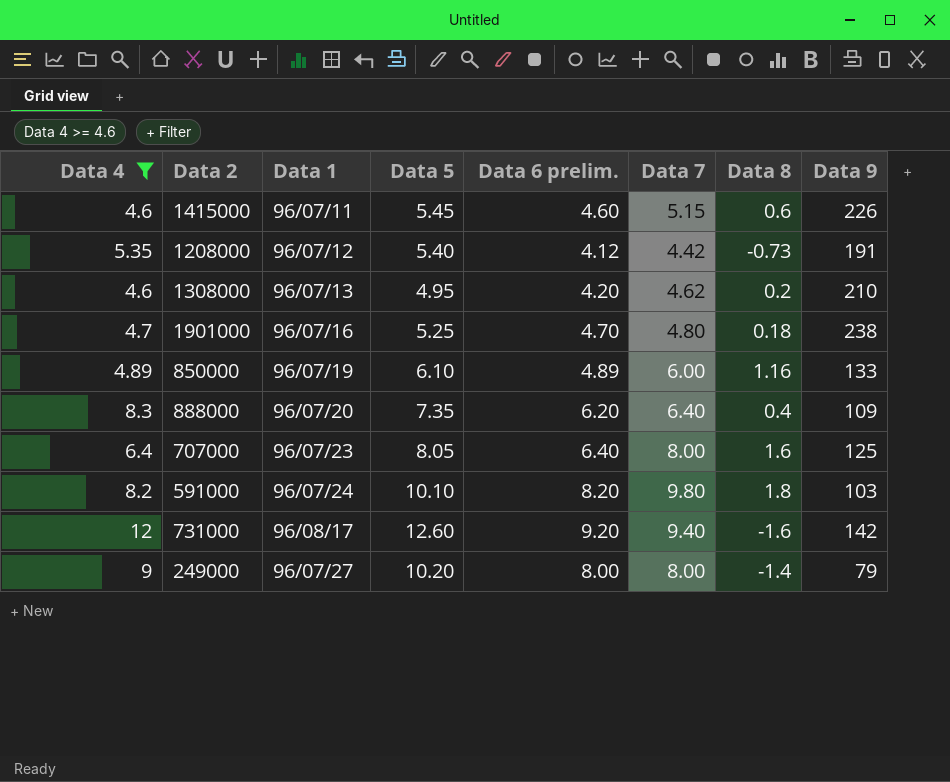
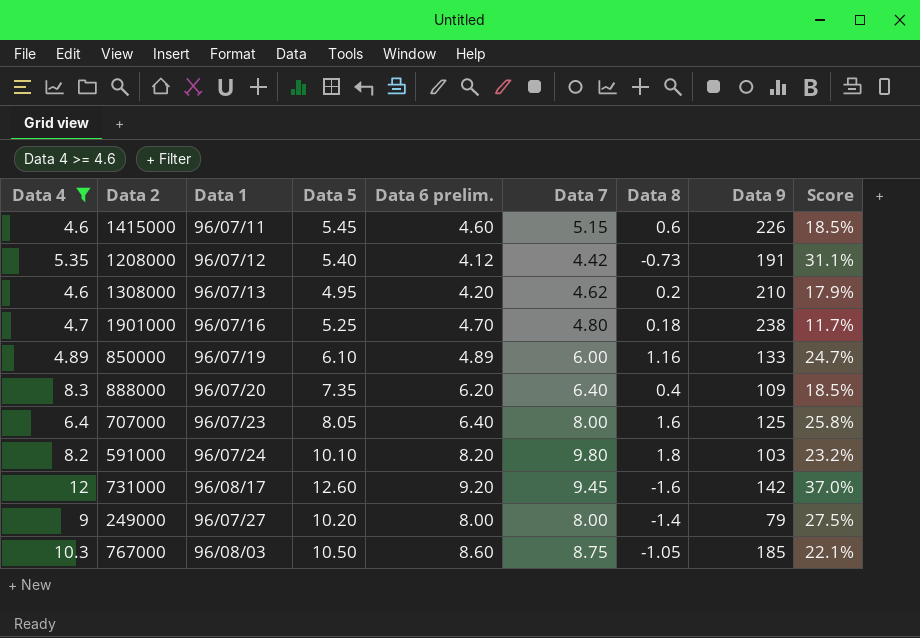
column Score | formula: none -> ([Data 5] - [Data 6 prelim.]) / [Data 6 prelim.]
731000 | Data 7: 9.40 -> 9.45
row 767000: none -> 10.3 | 96/08/03 | 10.50 | 8.60 | 8.75 | -1.05 | 185 | 22.1%

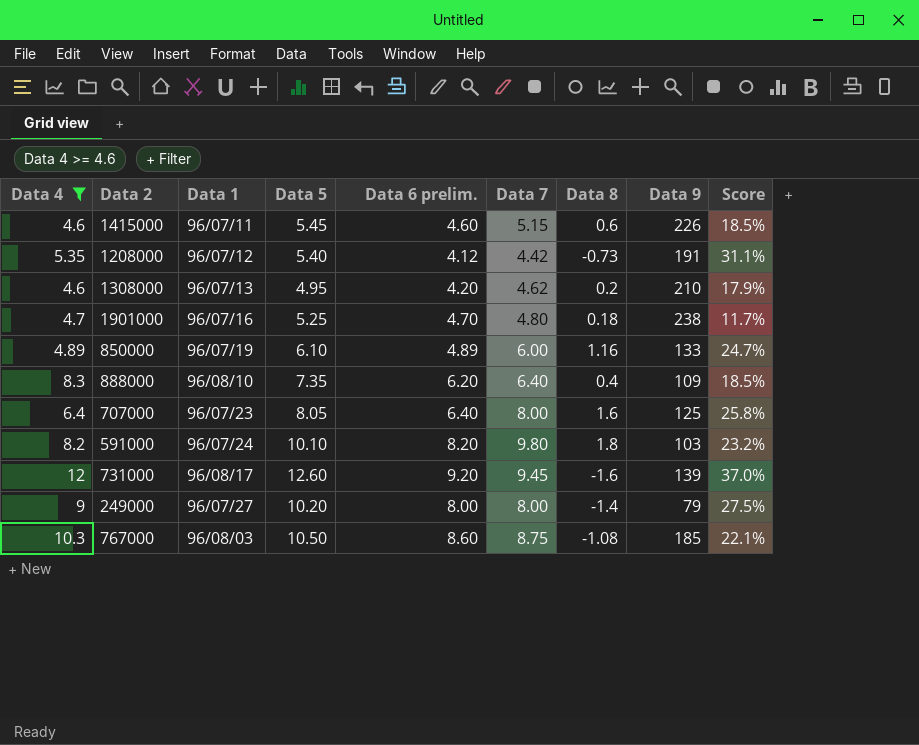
888000 | Data 1: 96/07/20 -> 96/08/10
731000 | Data 9: 142 -> 139
767000 | Data 8: -1.05 -> -1.08

